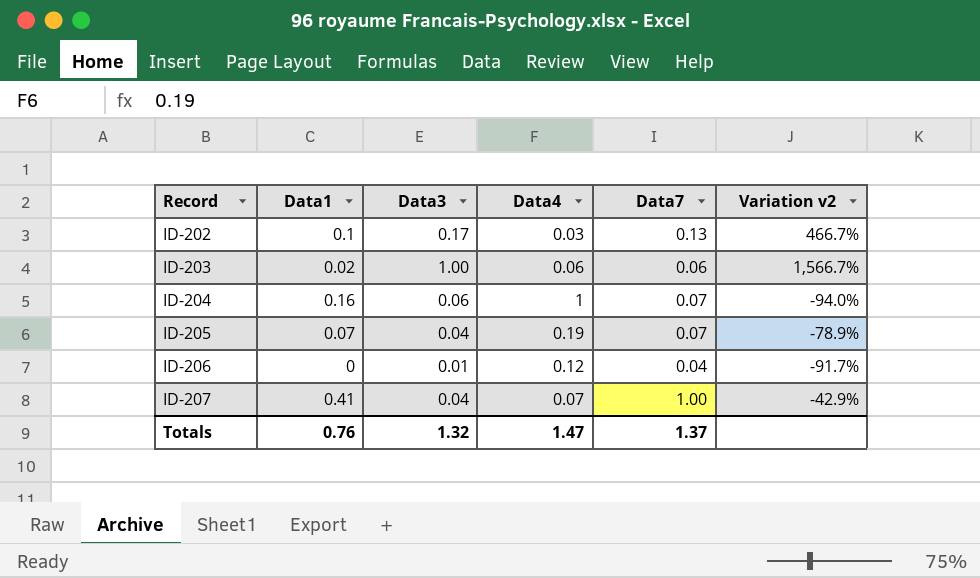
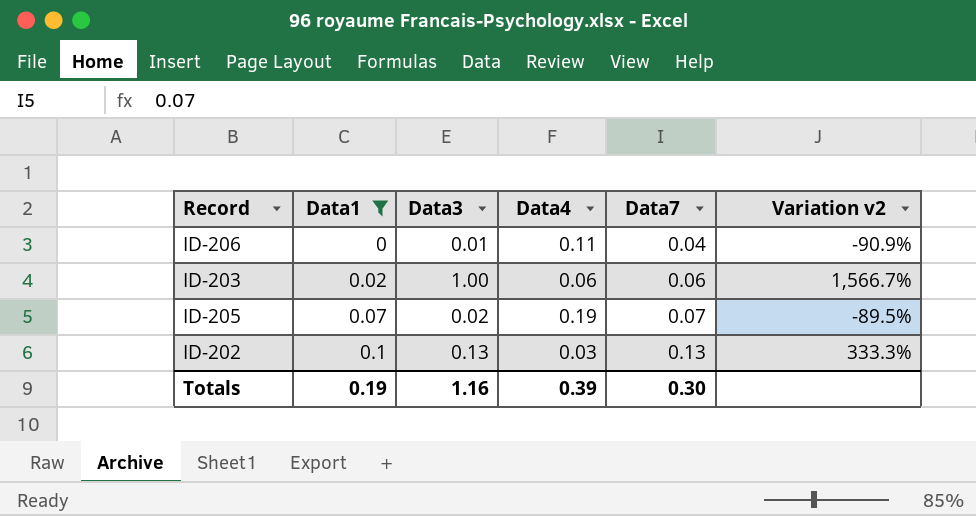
filter: none -> Data1 <= 0.1
row order: Record ascending -> Data1 ascending
ID-206 | Data4: 0.12 -> 0.11
ID-206 | Variation v2: -91.7% -> -90.9%
ID-205 | Data3: 0.04 -> 0.02
ID-205 | Variation v2: -78.9% -> -89.5%
ID-202 | Data3: 0.17 -> 0.13
ID-202 | Variation v2: 466.7% -> 333.3%
Totals | Data1: 0.76 -> 0.19
Totals | Data3: 1.32 -> 1.16
Totals | Data4: 1.47 -> 0.39
Totals | Data7: 1.37 -> 0.30

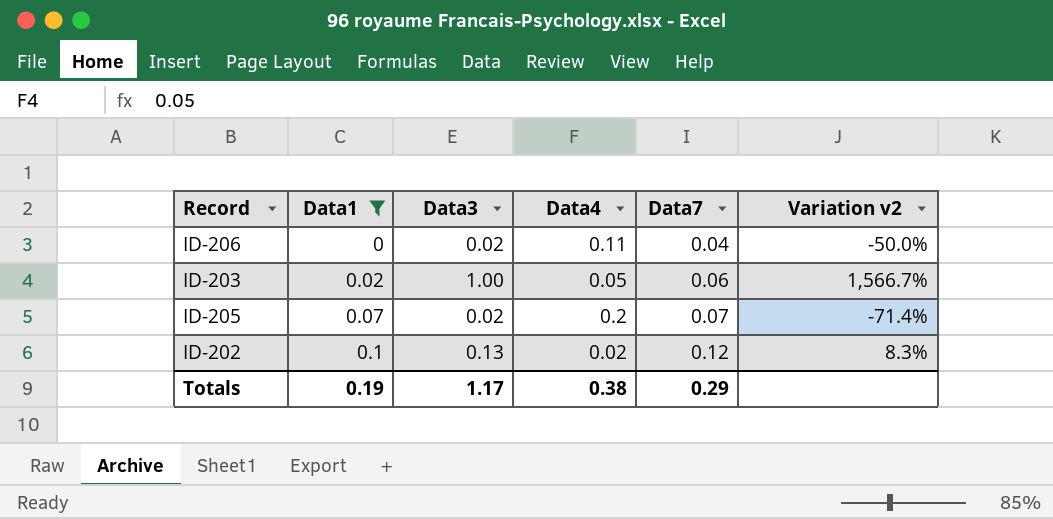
column Variation v2 | formula: ([Data3] - [Data4]) / [Data4] -> ([Data3] - [Data7]) / [Data7]
ID-206 | Data3: 0.01 -> 0.02
ID-203 | Data4: 0.06 -> 0.05
ID-205 | Data4: 0.19 -> 0.2
ID-202 | Data4: 0.03 -> 0.02
ID-202 | Data7: 0.13 -> 0.12
Totals | Data3: 1.16 -> 1.17
Totals | Data4: 0.39 -> 0.38
Totals | Data7: 0.30 -> 0.29

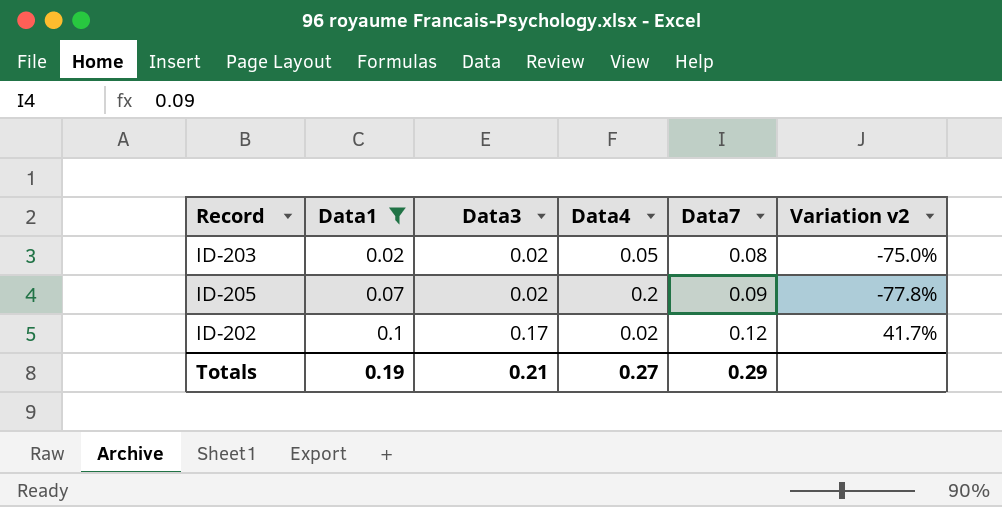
row ID-206: 0 | 0.02 | 0.11 | 0.04 | -50.0% -> none
ID-203 | Data3: 1.00 -> 0.02
ID-203 | Data7: 0.06 -> 0.08
ID-203 | Variation v2: 1,566.7% -> -75.0%
ID-205 | Data7: 0.07 -> 0.09
ID-205 | Variation v2: -71.4% -> -77.8%
ID-202 | Data3: 0.13 -> 0.17
ID-202 | Variation v2: 8.3% -> 41.7%
Totals | Data3: 1.17 -> 0.21
Totals | Data4: 0.38 -> 0.27

